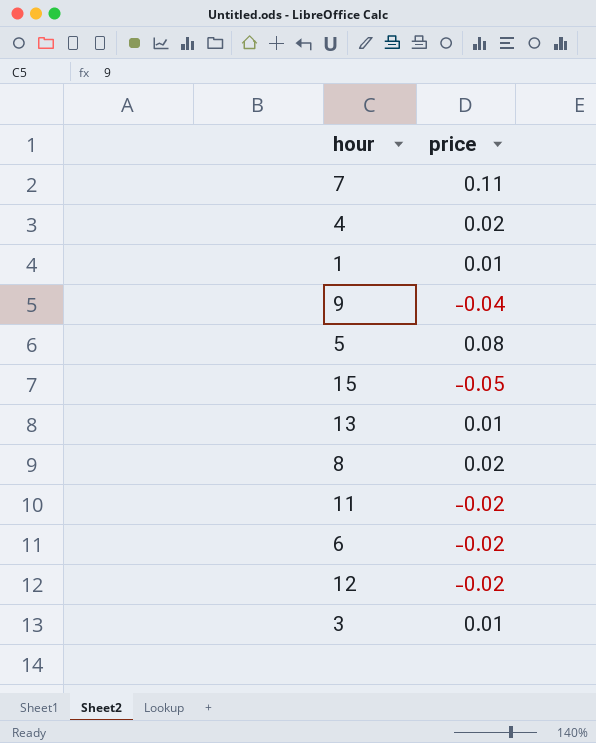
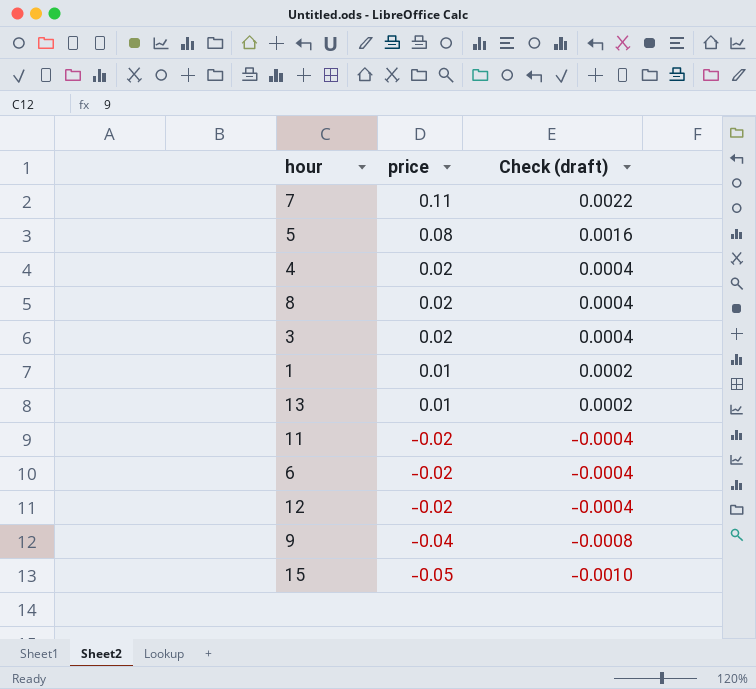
row order: none -> price descending
column Check (draft) | formula: none -> [price] * 0.02
3 | price: 0.01 -> 0.02

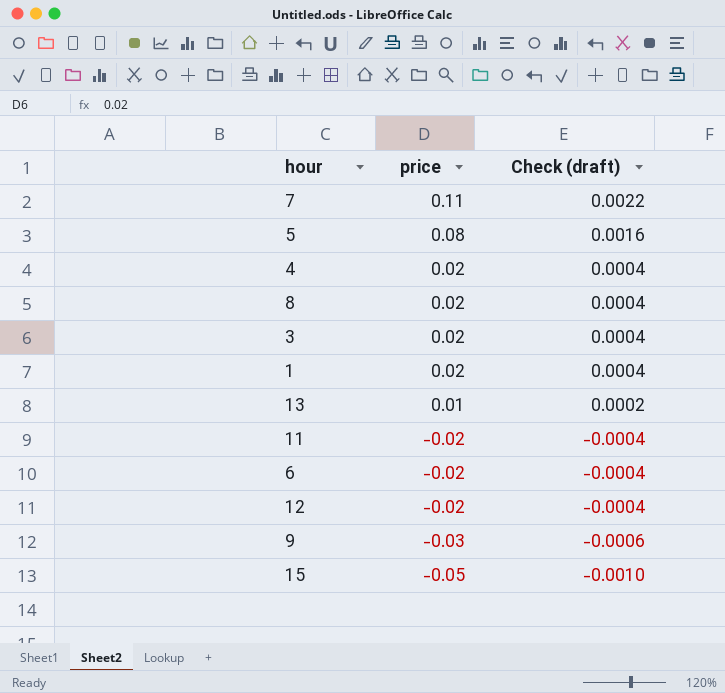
1 | price: 0.01 -> 0.02
1 | Check (draft): 0.0002 -> 0.0004
9 | price: -0.04 -> -0.03
9 | Check (draft): -0.0008 -> -0.0006

